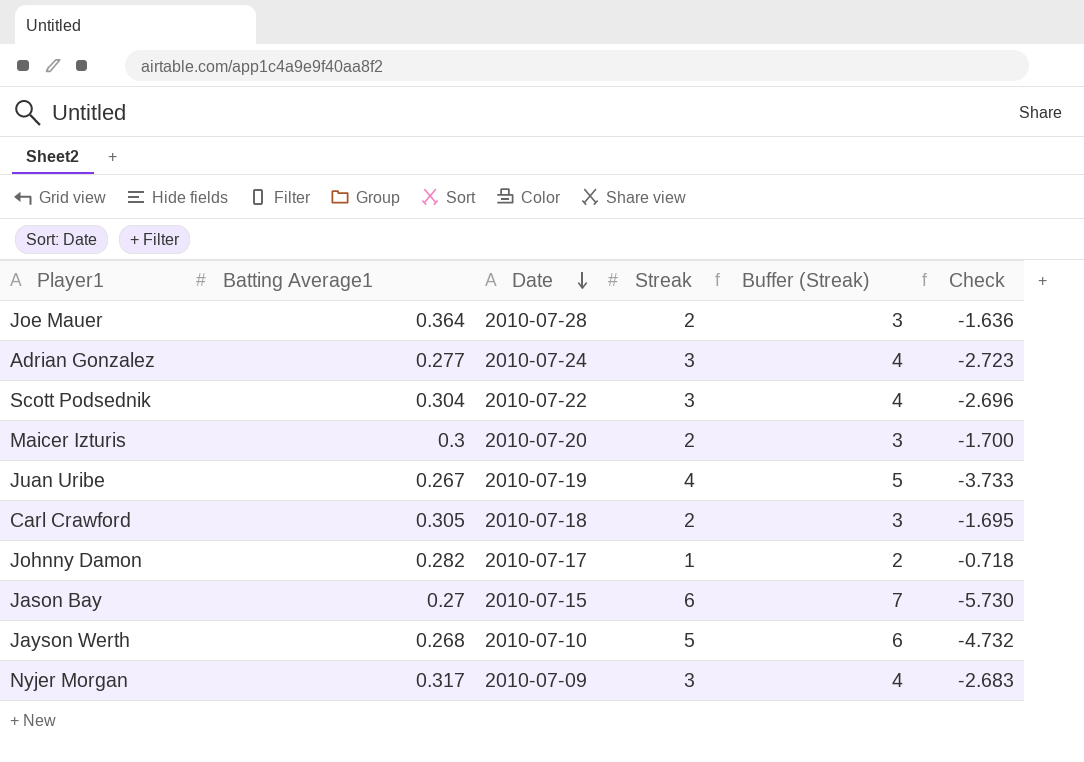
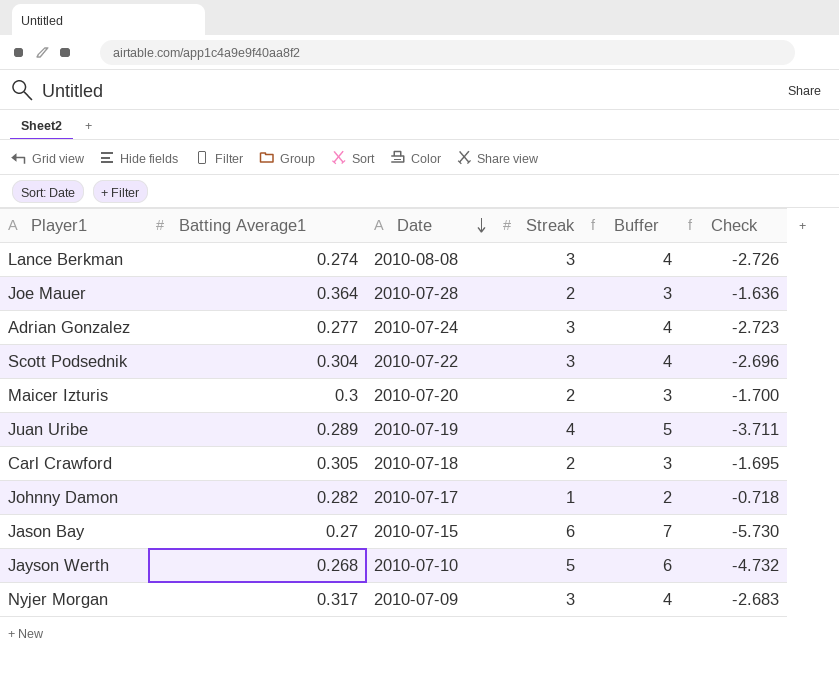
column name: Buffer (Streak) -> Buffer
row Lance Berkman: none -> 0.274 | 2010-08-08 | 3 | 4 | -2.726
Juan Uribe | Batting Average1: 0.267 -> 0.289
Juan Uribe | Check: -3.733 -> -3.711

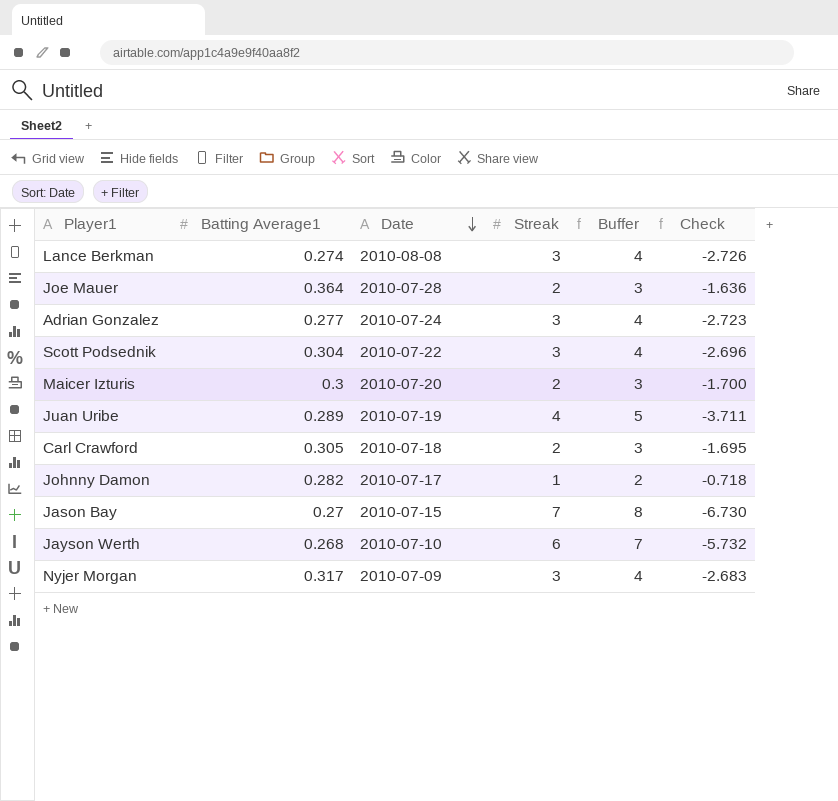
Jason Bay | Streak: 6 -> 7
Jason Bay | Buffer: 7 -> 8
Jason Bay | Check: -5.730 -> -6.730
Jayson Werth | Streak: 5 -> 6
Jayson Werth | Buffer: 6 -> 7
Jayson Werth | Check: -4.732 -> -5.732

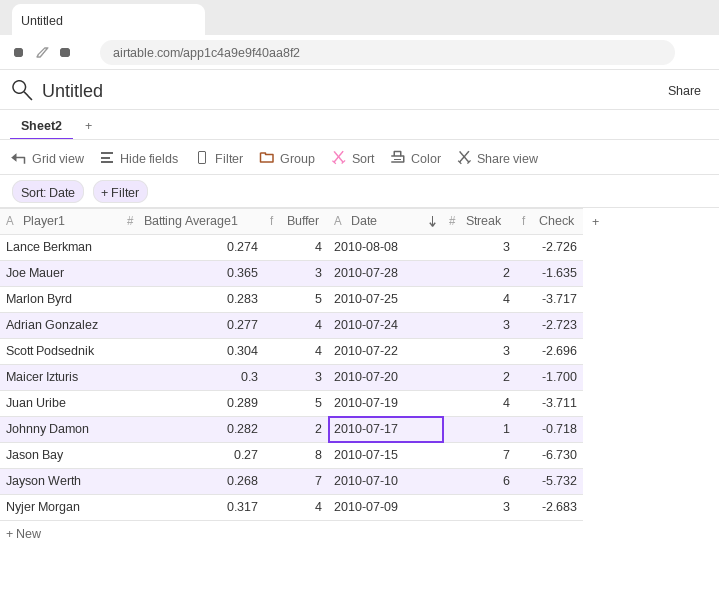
column Buffer | position: 5 -> 3
row Carl Crawford: 0.305 | 2010-07-18 | 2 | 3 | -1.695 -> none
Joe Mauer | Batting Average1: 0.364 -> 0.365
Joe Mauer | Check: -1.636 -> -1.635
row Marlon Byrd: none -> 0.283 | 5 | 2010-07-25 | 4 | -3.717

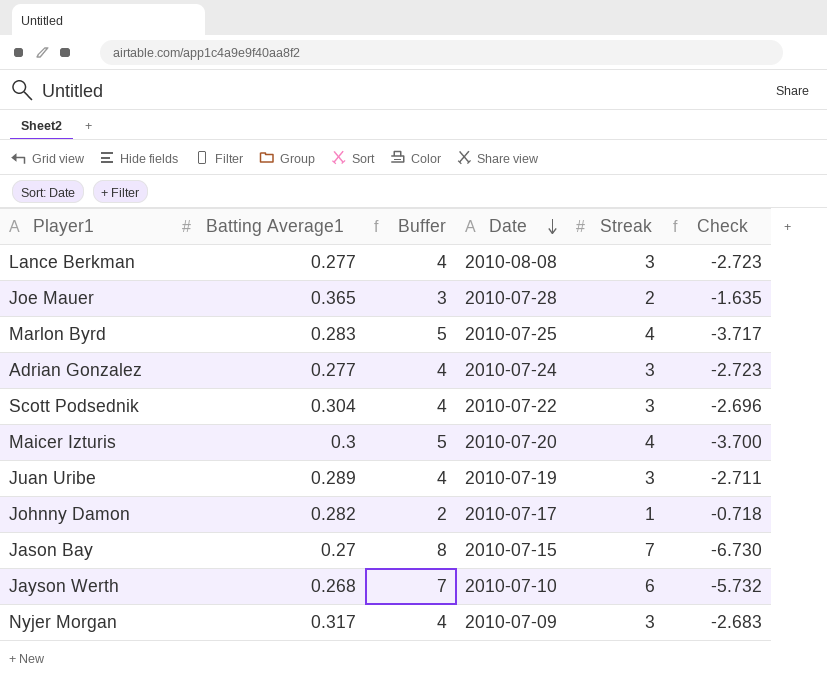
Lance Berkman | Batting Average1: 0.274 -> 0.277
Lance Berkman | Check: -2.726 -> -2.723
Maicer Izturis | Buffer: 3 -> 5
Maicer Izturis | Streak: 2 -> 4
Maicer Izturis | Check: -1.700 -> -3.700
Juan Uribe | Buffer: 5 -> 4
Juan Uribe | Streak: 4 -> 3
Juan Uribe | Check: -3.711 -> -2.711

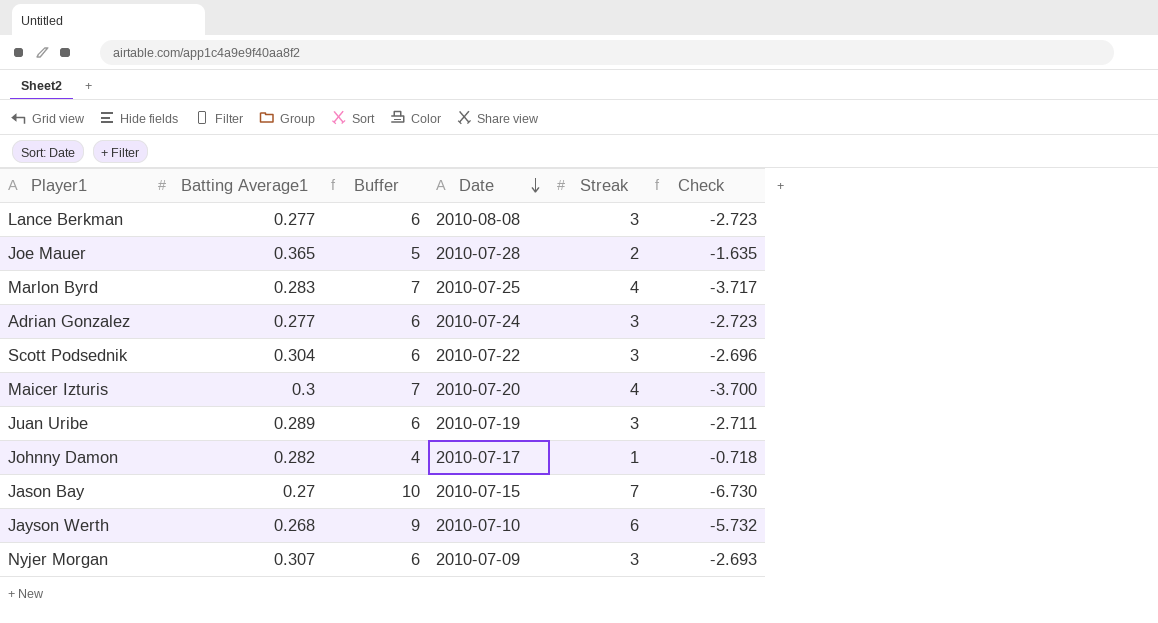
column Buffer | formula: [Streak] + 1 -> [Streak] + 3
Nyjer Morgan | Batting Average1: 0.317 -> 0.307
Nyjer Morgan | Check: -2.683 -> -2.693

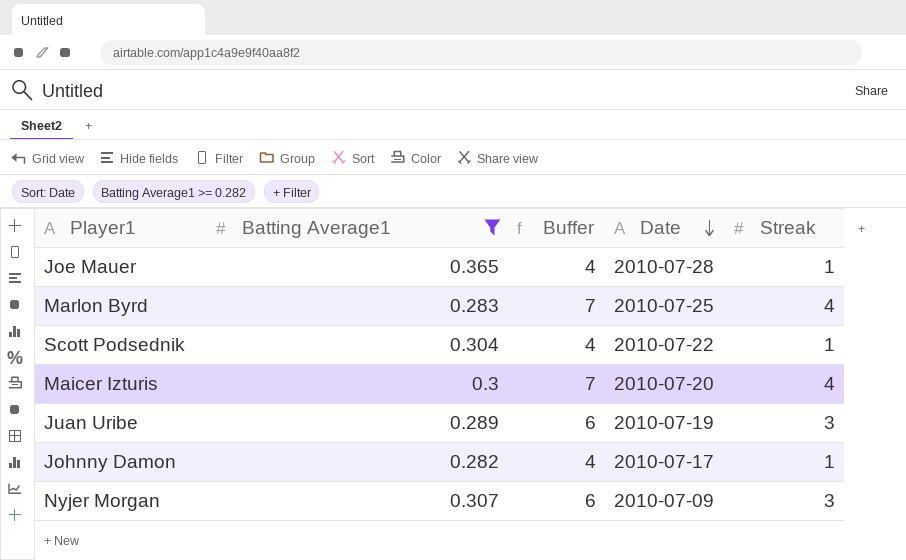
filter: none -> Batting Average1 >= 0.282
column Check | formula: [Batting Average1] - [Streak] -> none
Joe Mauer | Buffer: 5 -> 4
Joe Mauer | Streak: 2 -> 1
Scott Podsednik | Buffer: 6 -> 4
Scott Podsednik | Streak: 3 -> 1

